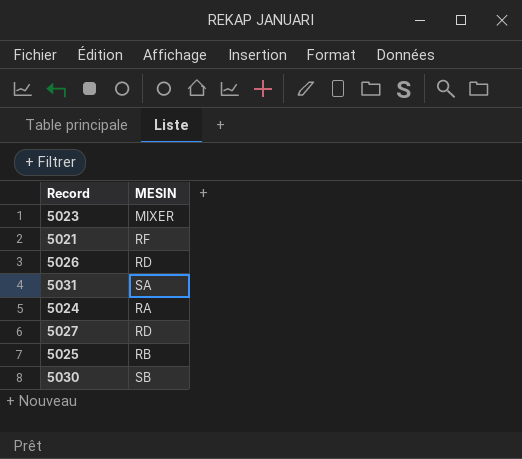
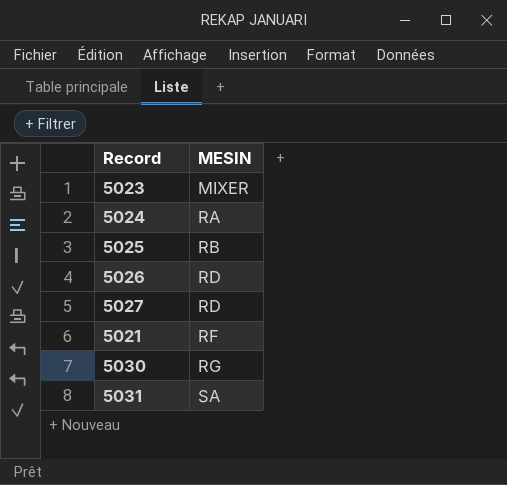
row order: none -> MESIN ascending
5030 | MESIN: SB -> RG

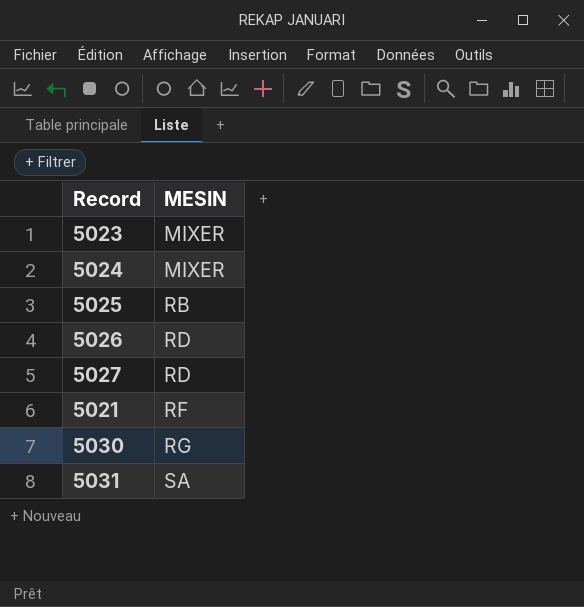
5024 | MESIN: RA -> MIXER

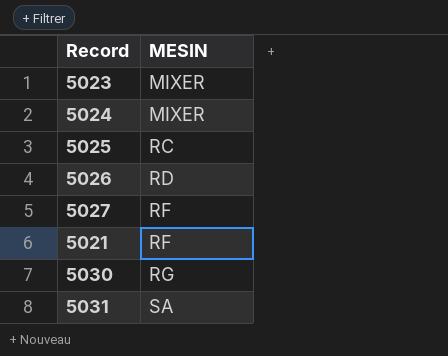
5025 | MESIN: RB -> RC
5027 | MESIN: RD -> RF

